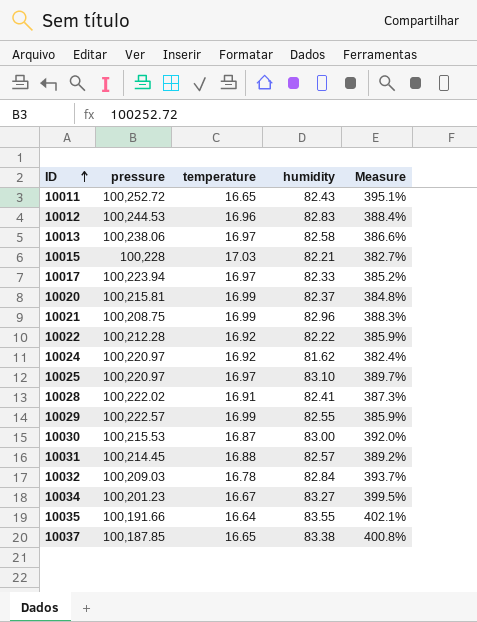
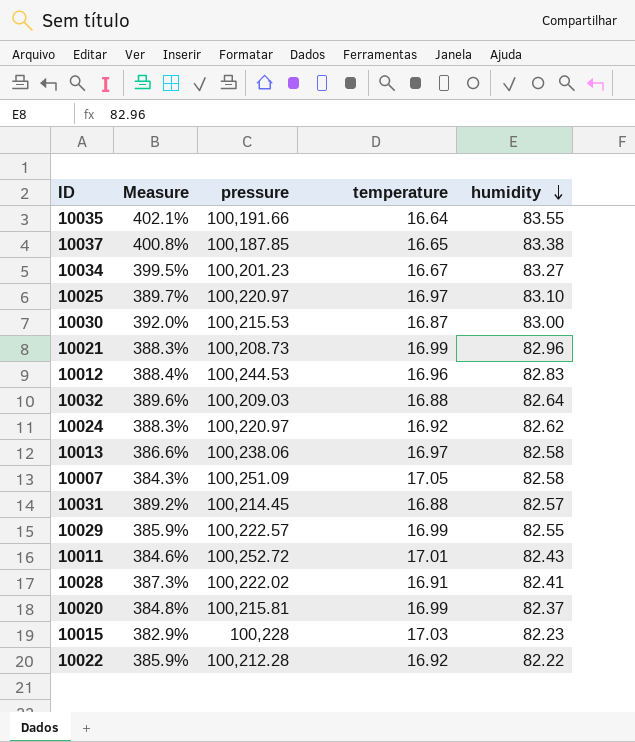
row order: ID ascending -> humidity descending
column Measure | position: 5 -> 2
row 10017: 100,223.94 | 16.97 | 82.33 | 385.2% -> none
10021 | pressure: 100,208.75 -> 100,208.73
10032 | Measure: 393.7% -> 389.6%
10032 | temperature: 16.78 -> 16.88
10032 | humidity: 82.84 -> 82.64
10024 | Measure: 382.4% -> 388.3%
10024 | humidity: 81.62 -> 82.62
row 10007: none -> 384.3% | 100,251.09 | 17.05 | 82.58
10011 | Measure: 395.1% -> 384.6%
10011 | temperature: 16.65 -> 17.01
10015 | Measure: 382.7% -> 382.9%
10015 | humidity: 82.21 -> 82.23

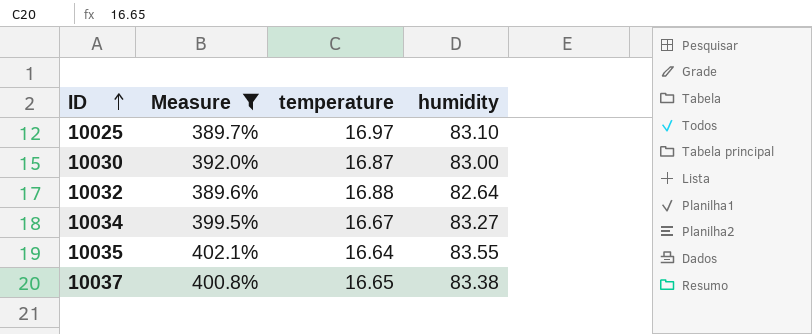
filter: none -> Measure >= 389.6%
row order: humidity descending -> ID ascending
column pressure | position: 3 -> none

